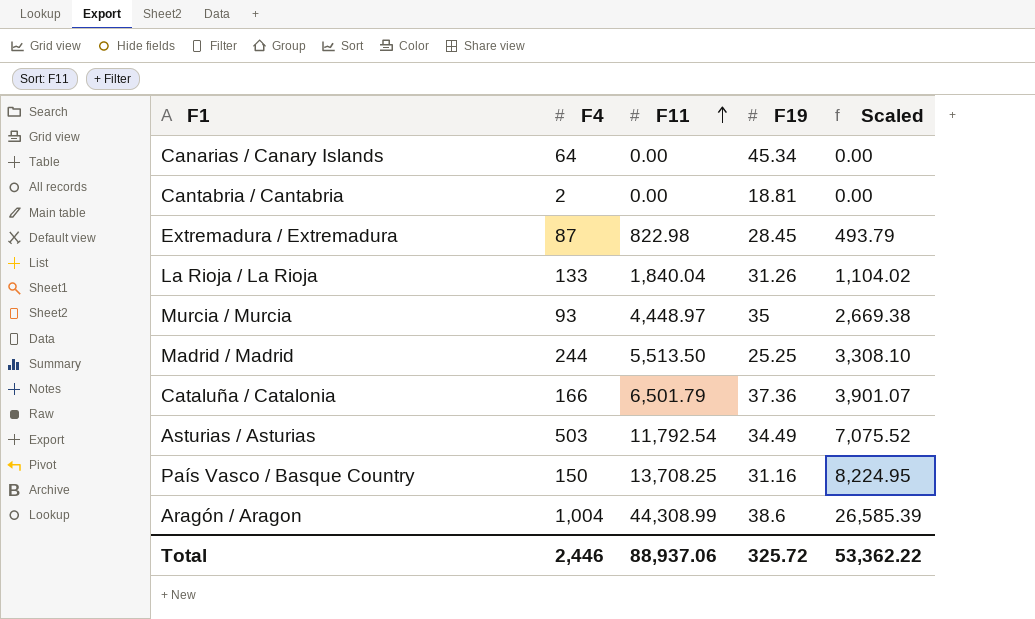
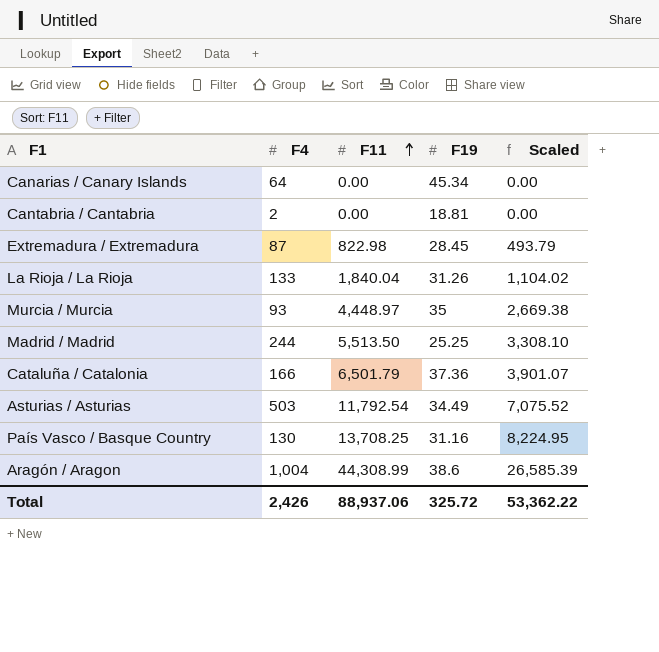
País Vasco / Basque Country | F4: 150 -> 130
Total | F4: 2,446 -> 2,426

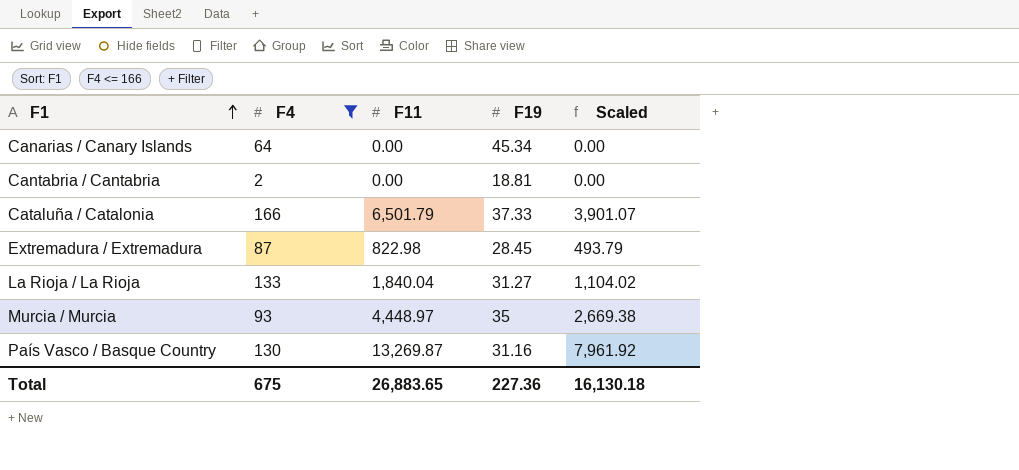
filter: none -> F4 <= 166
row order: F11 ascending -> F1 ascending
Cataluña / Catalonia | F19: 37.36 -> 37.33
La Rioja / La Rioja | F19: 31.26 -> 31.27
País Vasco / Basque Country | F11: 13,708.25 -> 13,269.87
País Vasco / Basque Country | Scaled: 8,224.95 -> 7,961.92
Total | F4: 2,426 -> 675
Total | F11: 88,937.06 -> 26,883.65
Total | F19: 325.72 -> 227.36
Total | Scaled: 53,362.22 -> 16,130.18

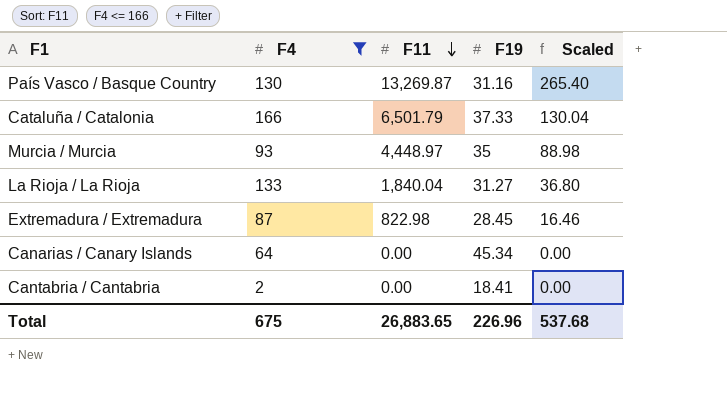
row order: F1 ascending -> F11 descending
column Scaled | formula: [F11] * 0.6 -> [F11] * 0.02
Cantabria / Cantabria | F19: 18.81 -> 18.41
Total | F19: 227.36 -> 226.96
Total | Scaled: 16,130.18 -> 537.68

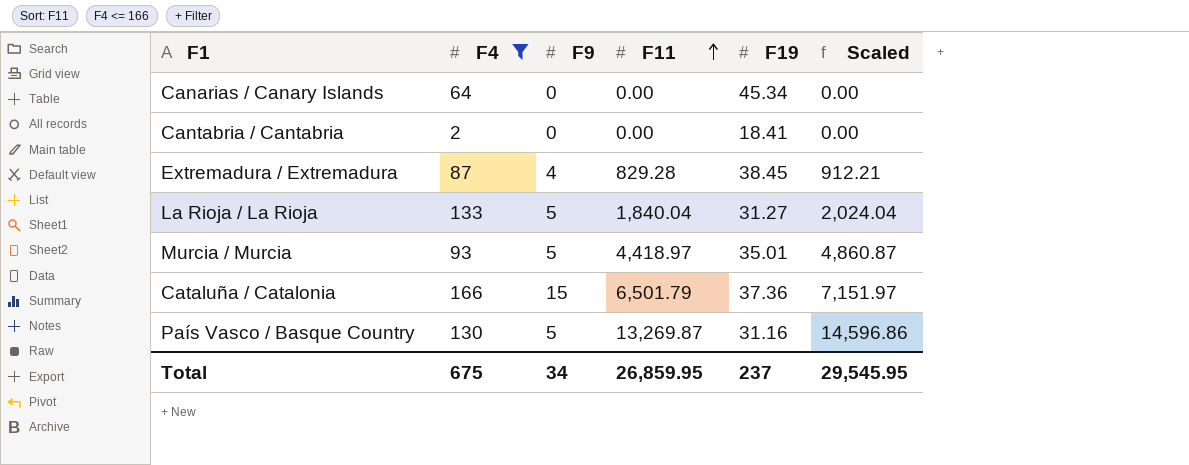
row order: F11 descending -> F11 ascending
column F9 | position: none -> 3
column Scaled | formula: [F11] * 0.02 -> [F11] * 1.1
Extremadura / Extremadura | F11: 822.98 -> 829.28
Extremadura / Extremadura | F19: 28.45 -> 38.45
Murcia / Murcia | F11: 4,448.97 -> 4,418.97
Murcia / Murcia | F19: 35 -> 35.01
Cataluña / Catalonia | F19: 37.33 -> 37.36
Total | F11: 26,883.65 -> 26,859.95
Total | F19: 226.96 -> 237
Total | Scaled: 537.68 -> 29,545.95

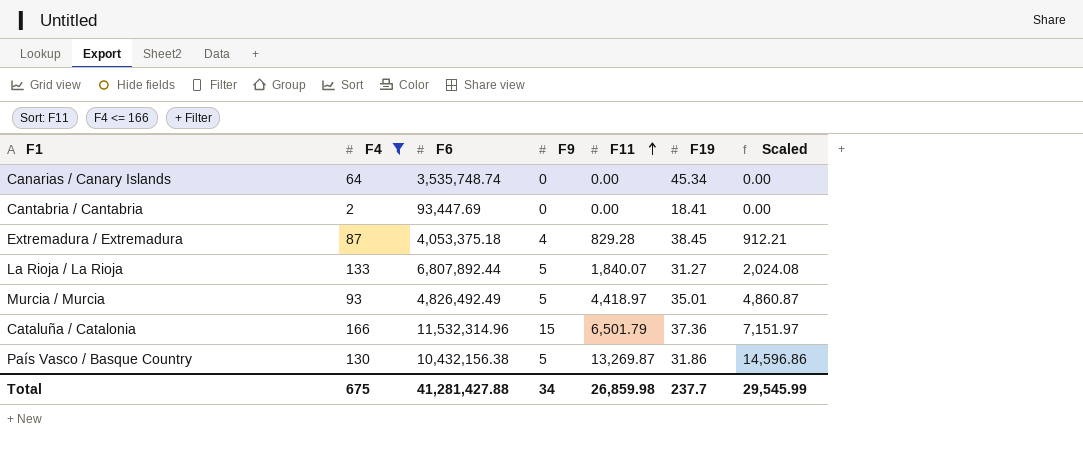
column F6 | position: none -> 3
La Rioja / La Rioja | F11: 1,840.04 -> 1,840.07
La Rioja / La Rioja | Scaled: 2,024.04 -> 2,024.08
País Vasco / Basque Country | F19: 31.16 -> 31.86
Total | F11: 26,859.95 -> 26,859.98
Total | F19: 237 -> 237.7
Total | Scaled: 29,545.95 -> 29,545.99

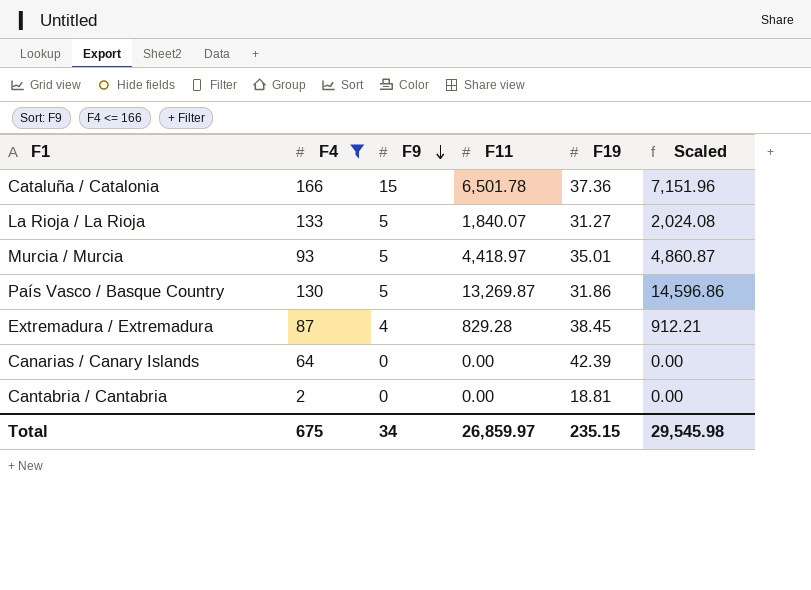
row order: F11 ascending -> F9 descending
column F6 | position: 3 -> none
Cataluña / Catalonia | F11: 6,501.79 -> 6,501.78
Cataluña / Catalonia | Scaled: 7,151.97 -> 7,151.96
Canarias / Canary Islands | F19: 45.34 -> 42.39
Cantabria / Cantabria | F19: 18.41 -> 18.81
Total | F11: 26,859.98 -> 26,859.97
Total | F19: 237.7 -> 235.15
Total | Scaled: 29,545.99 -> 29,545.98

